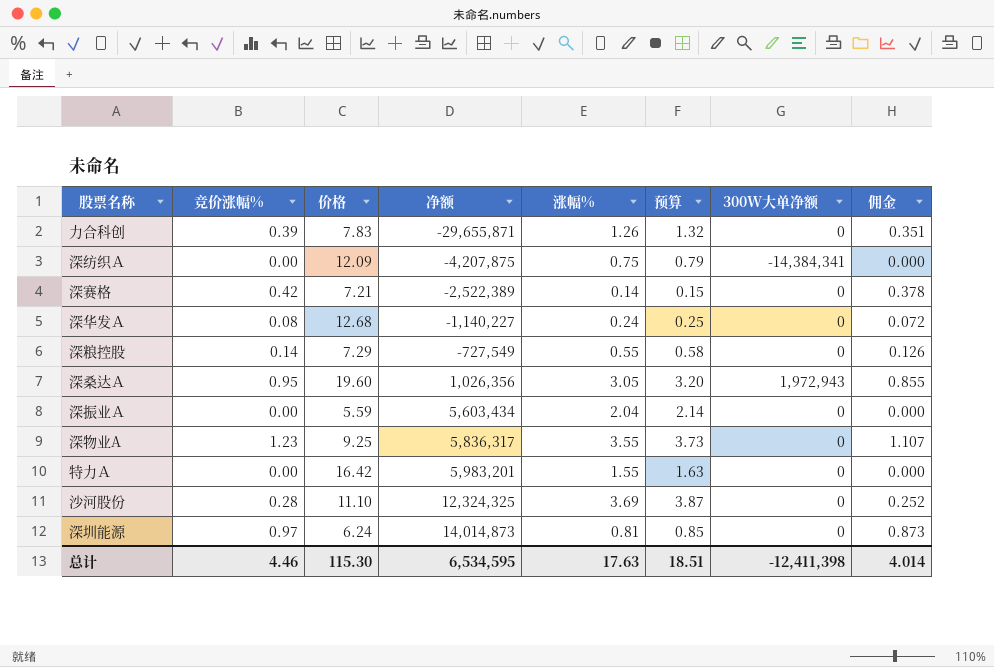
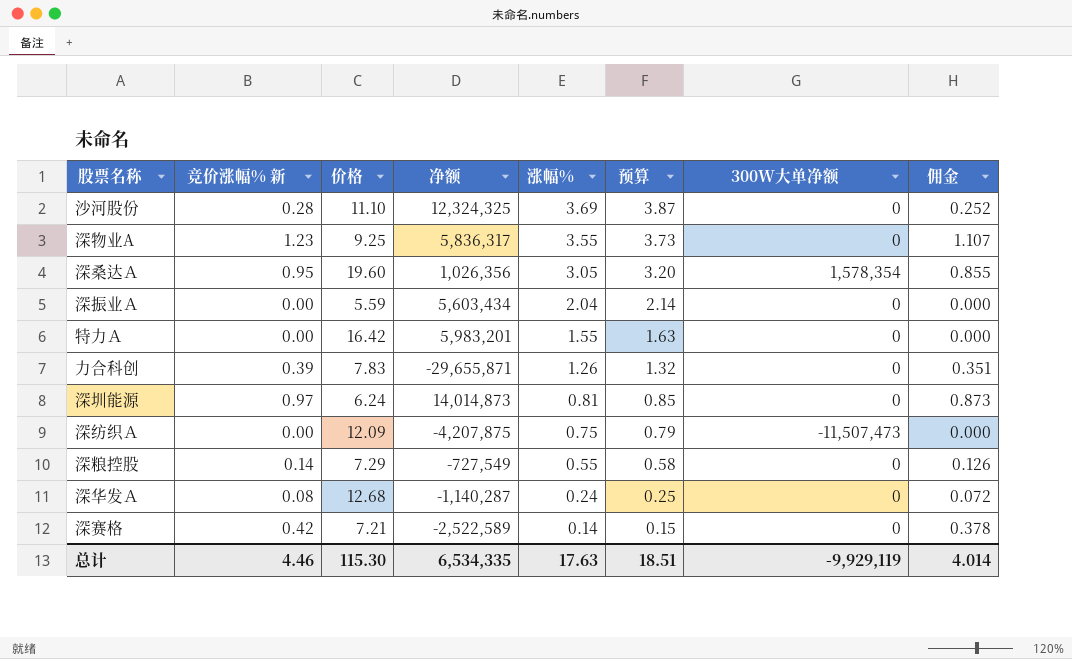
row order: 净额 ascending -> 涨幅% descending
column name: 竞价涨幅% -> 竞价涨幅% 新
深桑达Ａ | 300W大单净额: 1,972,943 -> 1,578,354
深纺织Ａ | 300W大单净额: -14,384,341 -> -11,507,473
深华发Ａ | 净额: -1,140,227 -> -1,140,287
深赛格 | 净额: -2,522,389 -> -2,522,589
总计 | 净额: 6,534,595 -> 6,534,335
总计 | 300W大单净额: -12,411,398 -> -9,929,119

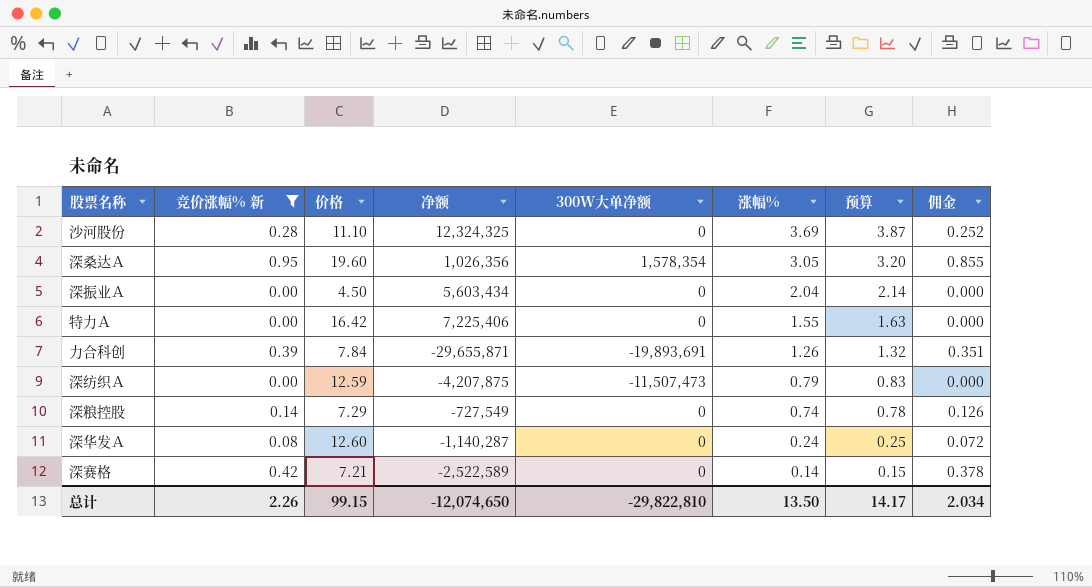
filter: none -> 竞价涨幅% 新 <= 0.95
column 300W大单净额 | position: 7 -> 5
深振业Ａ | 价格: 5.59 -> 4.50
特力Ａ | 净额: 5,983,201 -> 7,225,406
力合科创 | 价格: 7.83 -> 7.84
力合科创 | 300W大单净额: 0 -> -19,893,691
深纺织Ａ | 价格: 12.09 -> 12.59
深纺织Ａ | 涨幅%: 0.75 -> 0.79
深纺织Ａ | 预算: 0.79 -> 0.83
深粮控股 | 涨幅%: 0.55 -> 0.74
深粮控股 | 预算: 0.58 -> 0.78
深华发Ａ | 价格: 12.68 -> 12.60
总计 | 竞价涨幅% 新: 4.46 -> 2.26
总计 | 价格: 115.30 -> 99.15
总计 | 净额: 6,534,335 -> -12,074,650
总计 | 300W大单净额: -9,929,119 -> -29,822,810
总计 | 涨幅%: 17.63 -> 13.50
总计 | 预算: 18.51 -> 14.17
总计 | 佣金: 4.014 -> 2.034

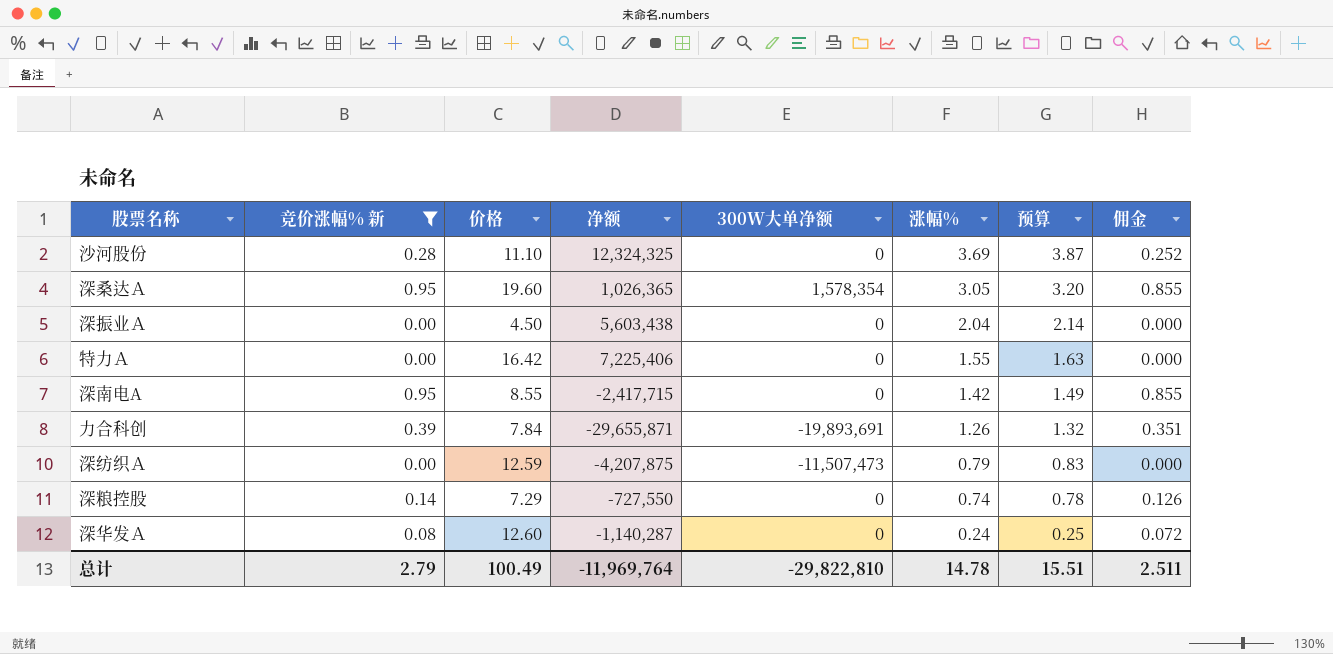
row 深赛格: 0.42 | 7.21 | -2,522,589 | 0 | 0.14 | 0.15 | 0.378 -> none
深桑达Ａ | 净额: 1,026,356 -> 1,026,365
深振业Ａ | 净额: 5,603,434 -> 5,603,438
row 深南电A: none -> 0.95 | 8.55 | -2,417,715 | 0 | 1.42 | 1.49 | 0.855
深粮控股 | 净额: -727,549 -> -727,550
总计 | 竞价涨幅% 新: 2.26 -> 2.79
总计 | 价格: 99.15 -> 100.49
总计 | 净额: -12,074,650 -> -11,969,764
总计 | 涨幅%: 13.50 -> 14.78
总计 | 预算: 14.17 -> 15.51
总计 | 佣金: 2.034 -> 2.511

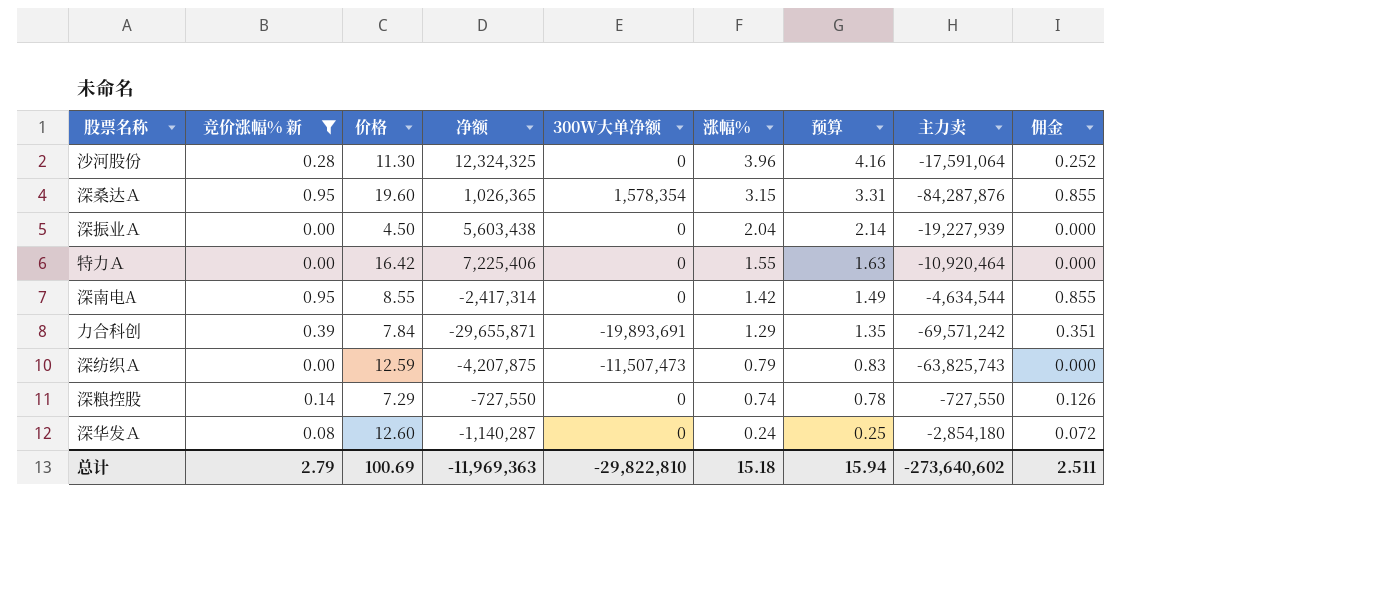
column 主力卖 | position: none -> 8
沙河股份 | 价格: 11.10 -> 11.30
沙河股份 | 涨幅%: 3.69 -> 3.96
沙河股份 | 预算: 3.87 -> 4.16
深桑达Ａ | 涨幅%: 3.05 -> 3.15
深桑达Ａ | 预算: 3.20 -> 3.31
深南电A | 净额: -2,417,715 -> -2,417,314
力合科创 | 涨幅%: 1.26 -> 1.29
力合科创 | 预算: 1.32 -> 1.35
总计 | 价格: 100.49 -> 100.69
总计 | 净额: -11,969,764 -> -11,969,363
总计 | 涨幅%: 14.78 -> 15.18
总计 | 预算: 15.51 -> 15.94

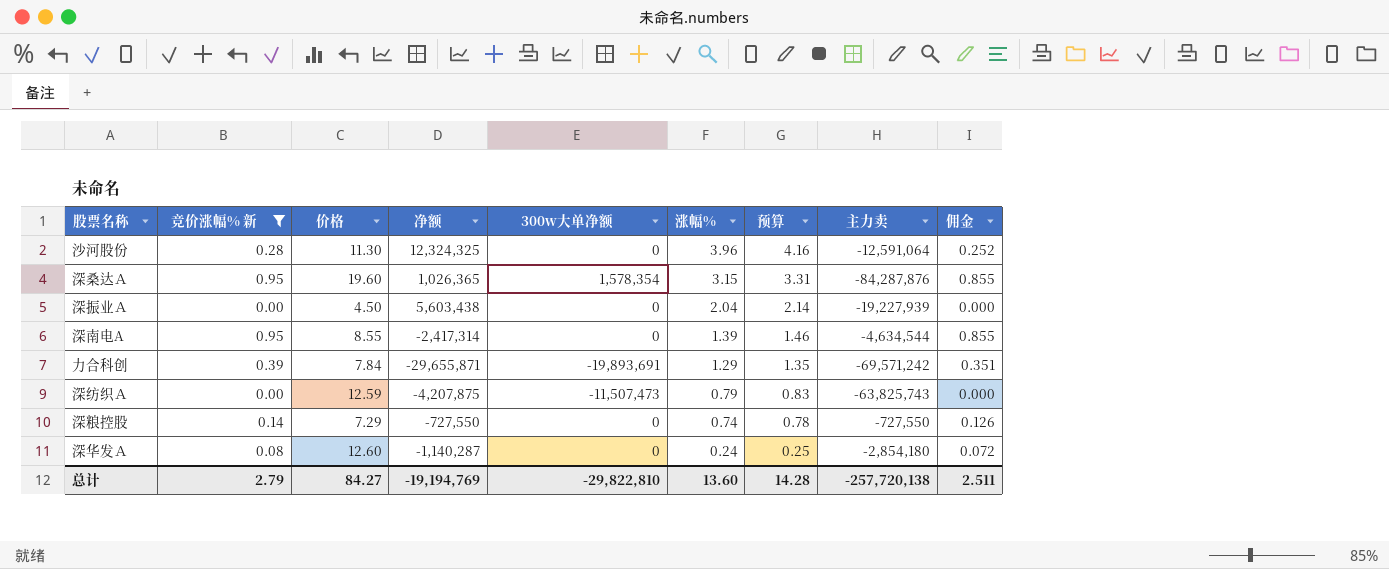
column name: 300W大单净额 -> 300w大单净额
row 特力Ａ: 0.00 | 16.42 | 7,225,406 | 0 | 1.55 | 1.63 | -10,920,464 | 0.000 -> none
沙河股份 | 主力卖: -17,591,064 -> -12,591,064
深南电A | 涨幅%: 1.42 -> 1.39
深南电A | 预算: 1.49 -> 1.46
总计 | 价格: 100.69 -> 84.27
总计 | 净额: -11,969,363 -> -19,194,769
总计 | 涨幅%: 15.18 -> 13.60
总计 | 预算: 15.94 -> 14.28
总计 | 主力卖: -273,640,602 -> -257,720,138

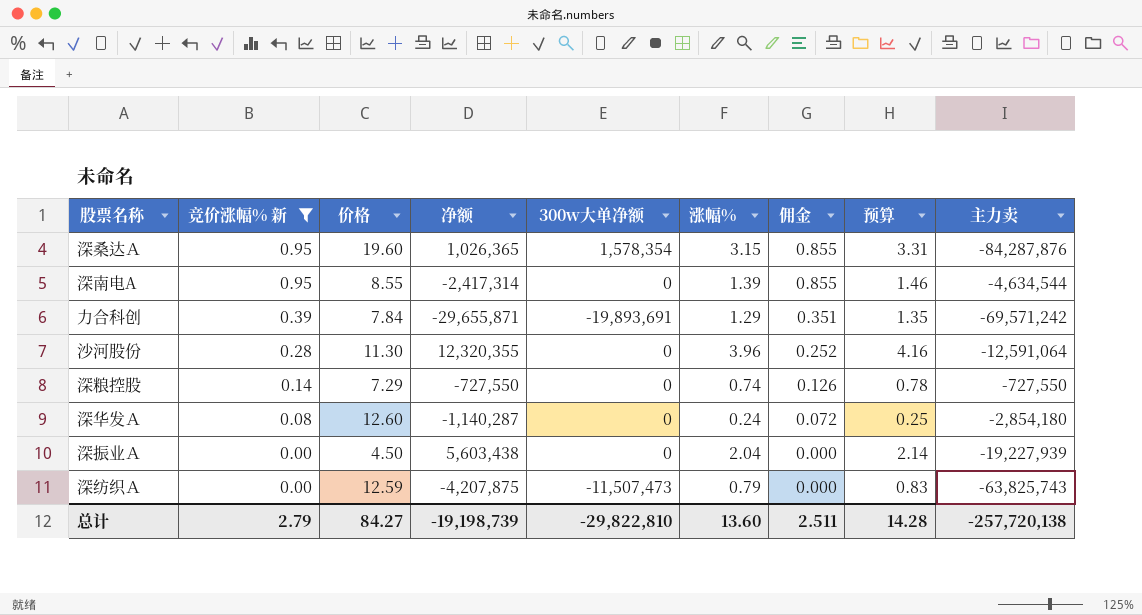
row order: 涨幅% descending -> 竞价涨幅% 新 descending
column 佣金 | position: 9 -> 7
沙河股份 | 净额: 12,324,325 -> 12,320,355
总计 | 净额: -19,194,769 -> -19,198,739

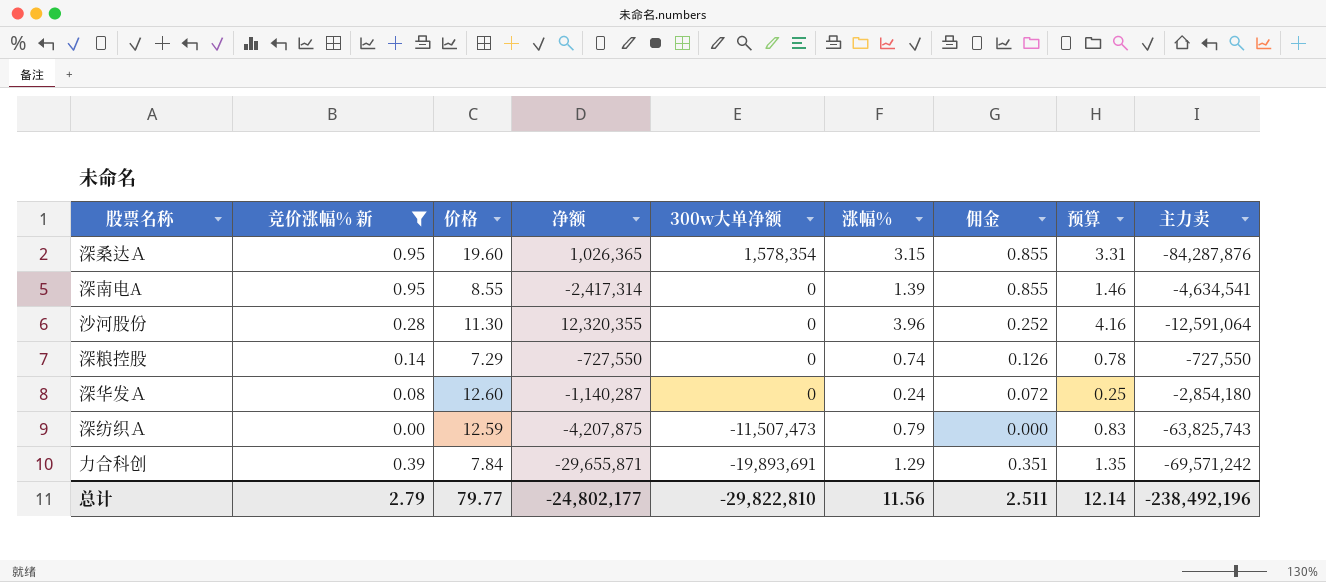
row order: 竞价涨幅% 新 descending -> 300w大单净额 descending
row 深振业Ａ: 0.00 | 4.50 | 5,603,438 | 0 | 2.04 | 0.000 | 2.14 | -19,227,939 -> none
深南电A | 主力卖: -4,634,544 -> -4,634,541
总计 | 价格: 84.27 -> 79.77
总计 | 净额: -19,198,739 -> -24,802,177
总计 | 涨幅%: 13.60 -> 11.56
总计 | 预算: 14.28 -> 12.14
总计 | 主力卖: -257,720,138 -> -238,492,196

